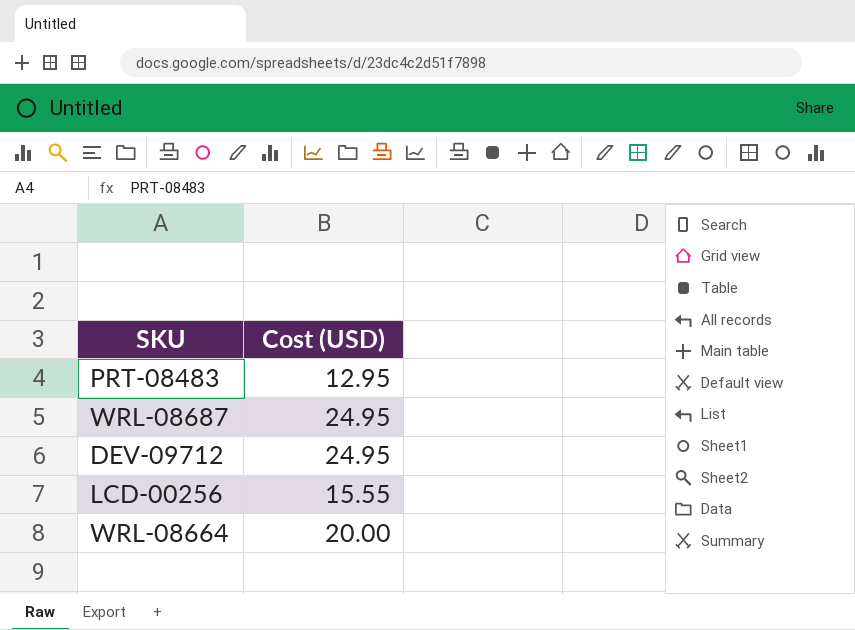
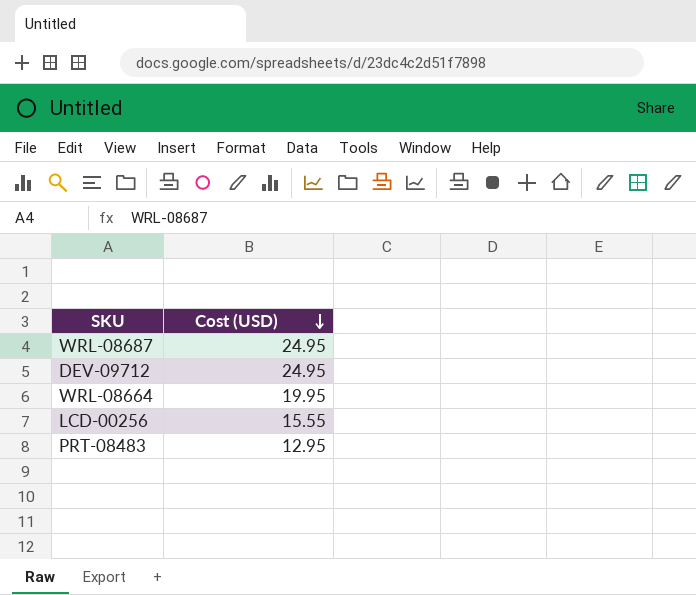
row order: none -> Cost (USD) descending
WRL-08664 | Cost (USD): 20.00 -> 19.95

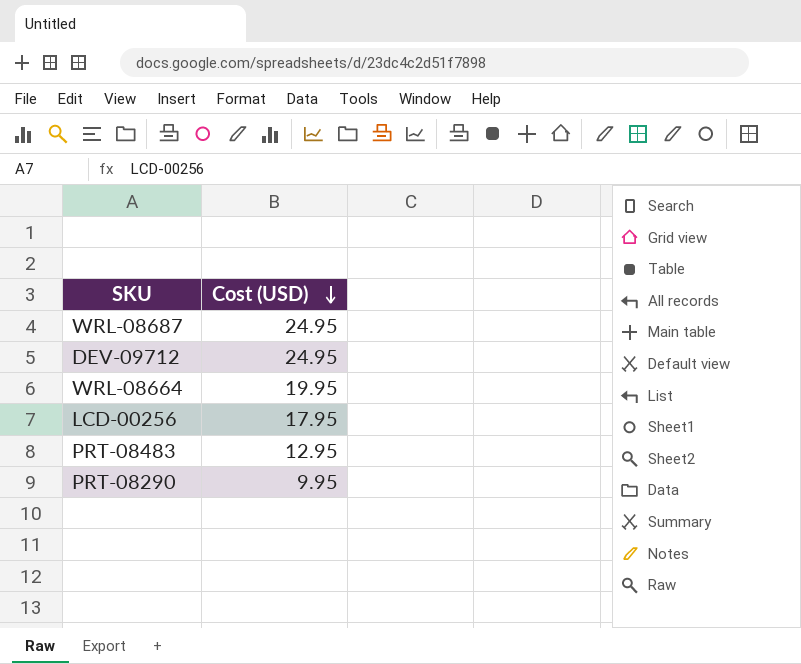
LCD-00256 | Cost (USD): 15.55 -> 17.95
row PRT-08290: none -> 9.95

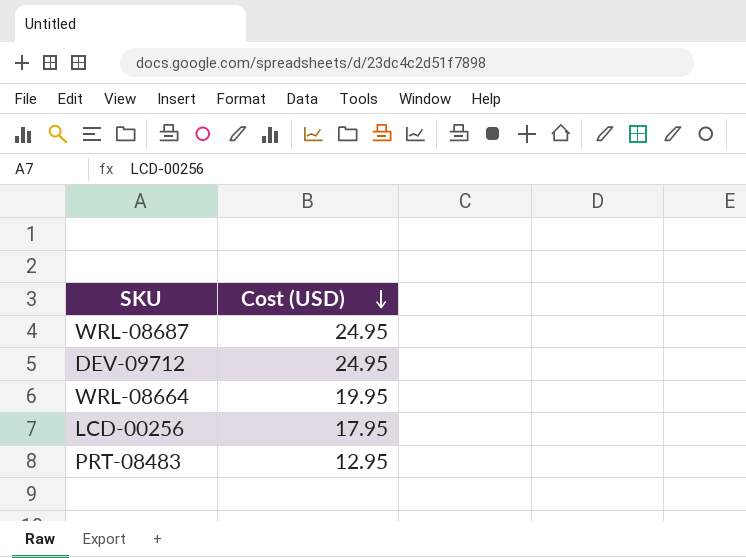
row PRT-08290: 9.95 -> none

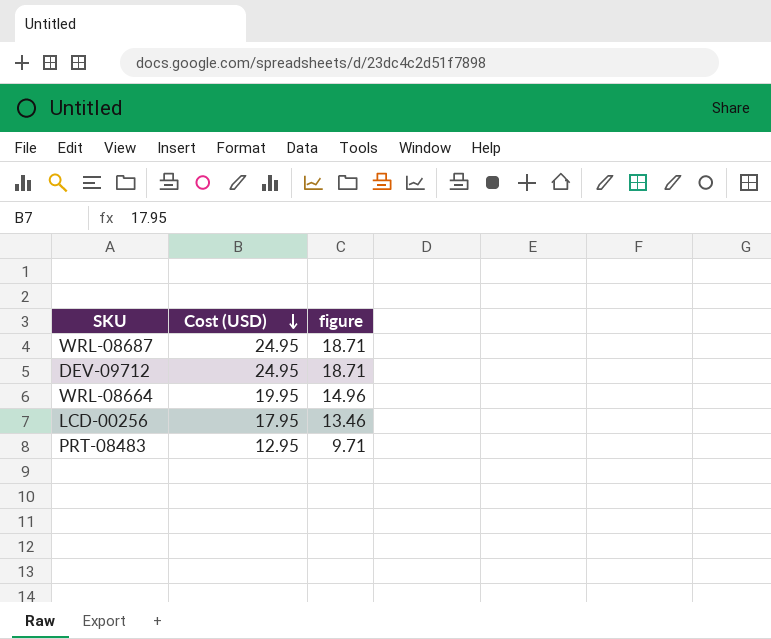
column figure | formula: none -> [Cost (USD)] * 0.75

